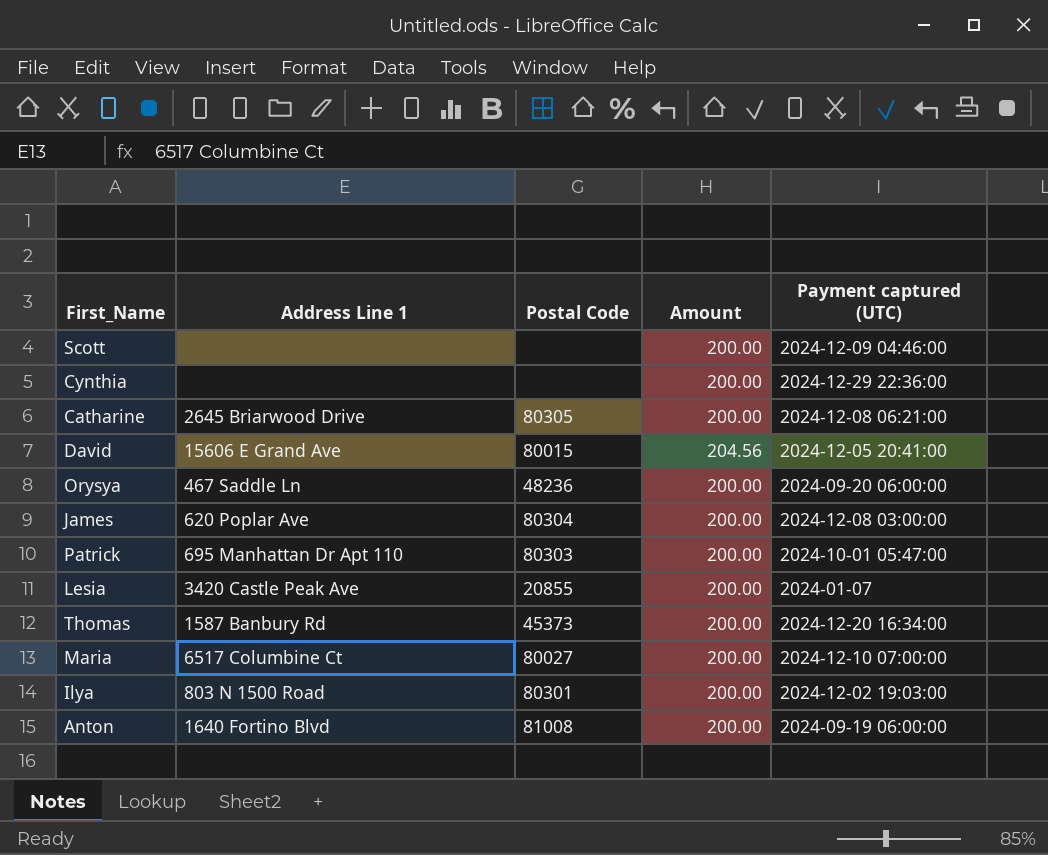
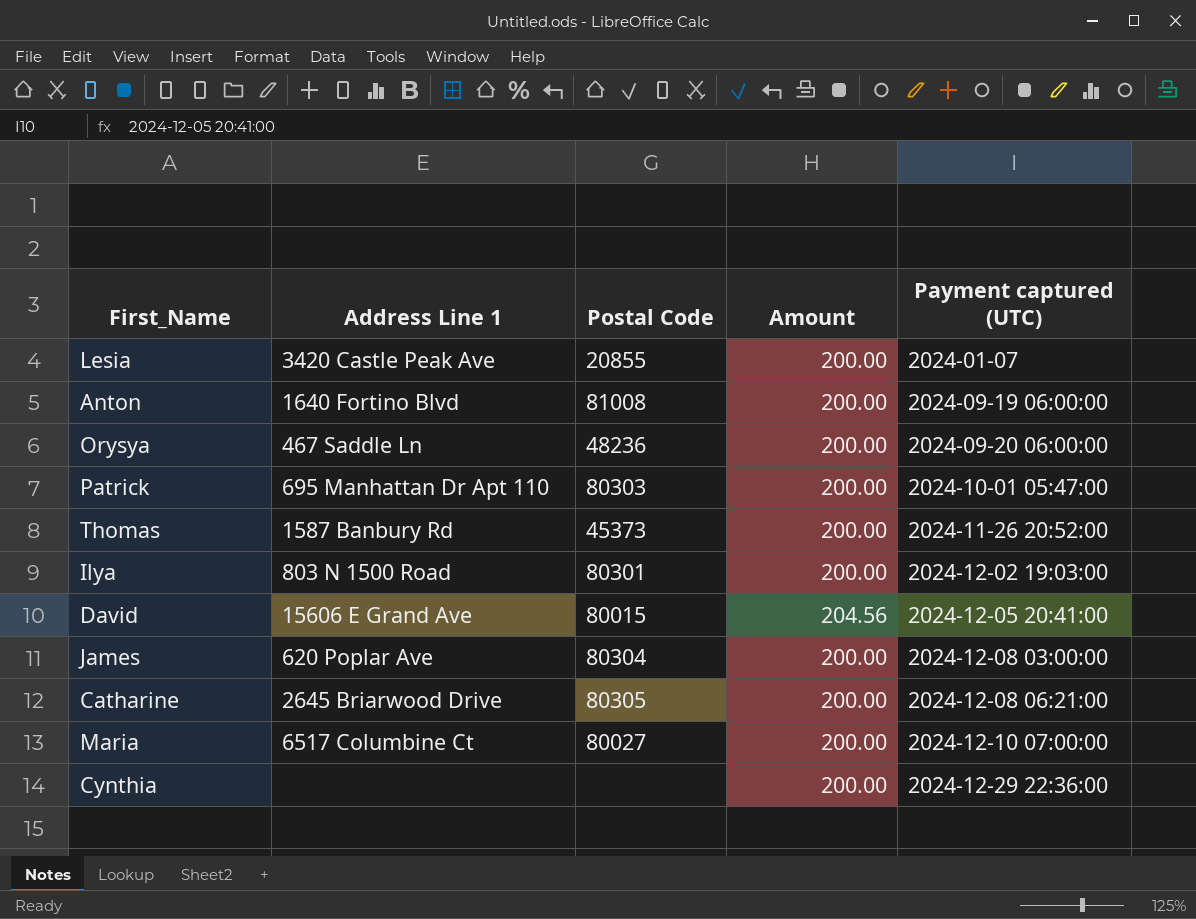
row order: none -> Payment captured (UTC) ascending
row Scott: none | none | 200.00 | 2024-12-09 04:46:00 -> none
Thomas | Payment captured (UTC): 2024-12-20 16:34:00 -> 2024-11-26 20:52:00

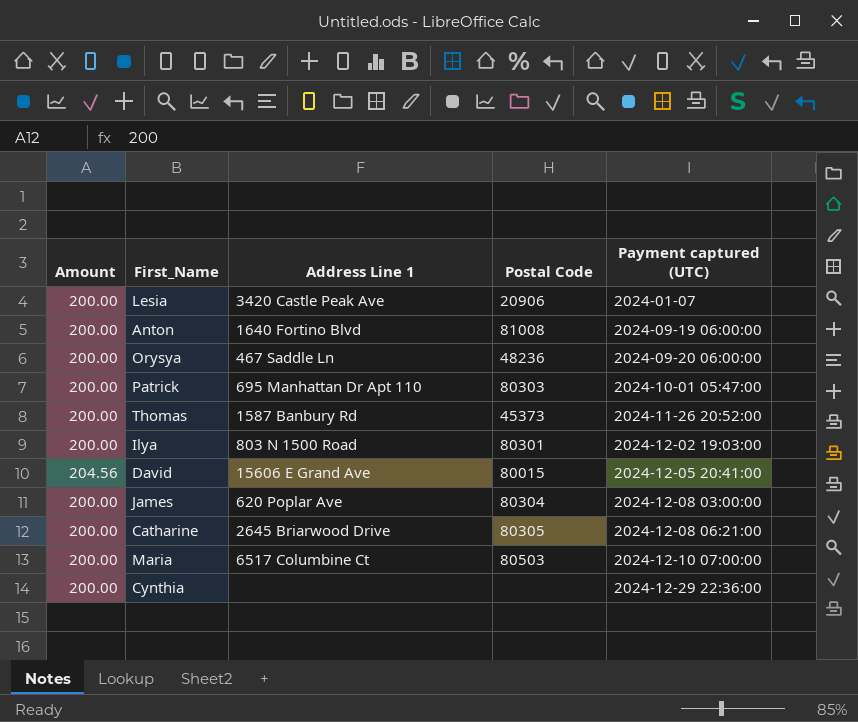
column Amount | position: 4 -> 1
Lesia | Postal Code: 20855 -> 20906
Maria | Postal Code: 80027 -> 80503

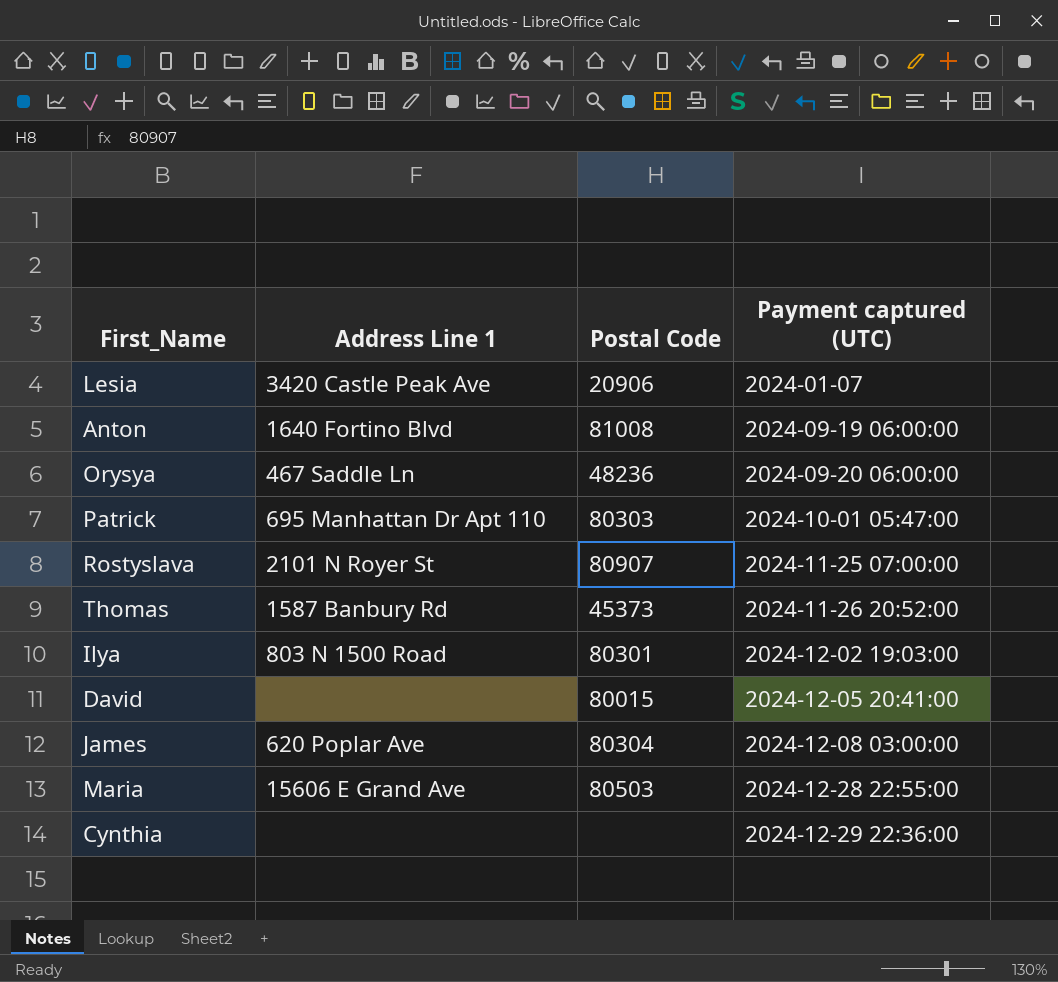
column Amount | position: 1 -> none
row Catharine: 200.00 | 2645 Briarwood Drive | 80305 | 2024-12-08 06:21:00 -> none
row Rostyslava: none -> 2101 N Royer St | 80907 | 2024-11-25 07:00:00
David | Address Line 1: 15606 E Grand Ave -> none
Maria | Address Line 1: 6517 Columbine Ct -> 15606 E Grand Ave
Maria | Payment captured (UTC): 2024-12-10 07:00:00 -> 2024-12-28 22:55:00

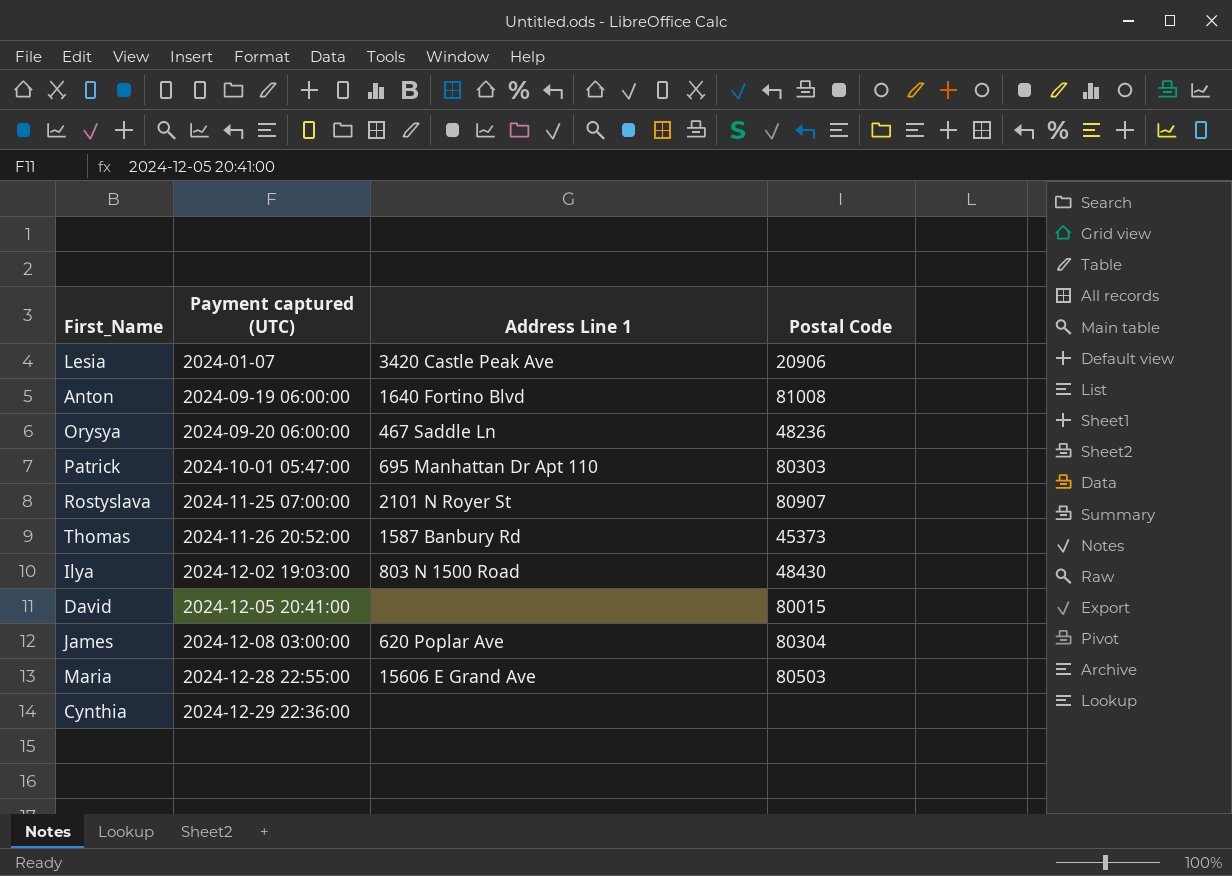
column Payment captured (UTC) | position: 4 -> 2
Ilya | Postal Code: 80301 -> 48430

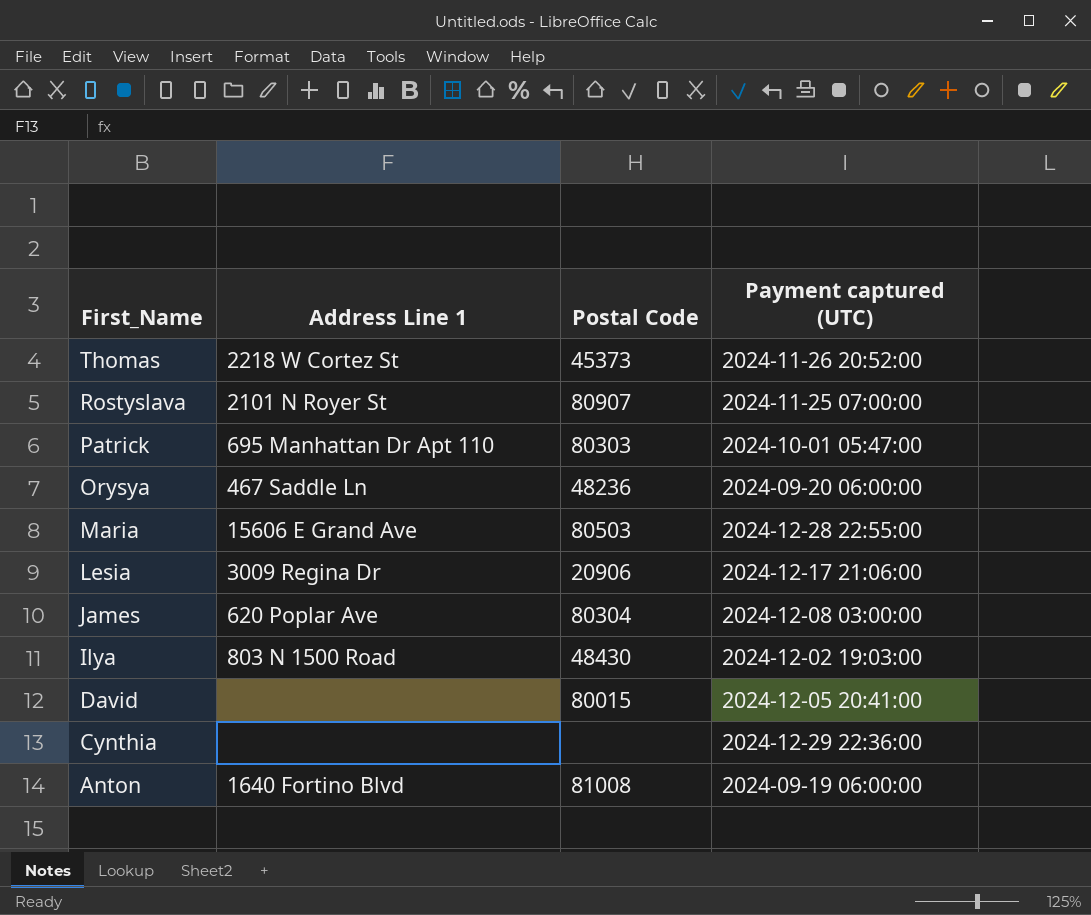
row order: Payment captured (UTC) ascending -> First_Name descending
column Payment captured (UTC) | position: 2 -> 4
Thomas | Address Line 1: 1587 Banbury Rd -> 2218 W Cortez St
Lesia | Address Line 1: 3420 Castle Peak Ave -> 3009 Regina Dr
Lesia | Payment captured (UTC): 2024-01-07 -> 2024-12-17 21:06:00

